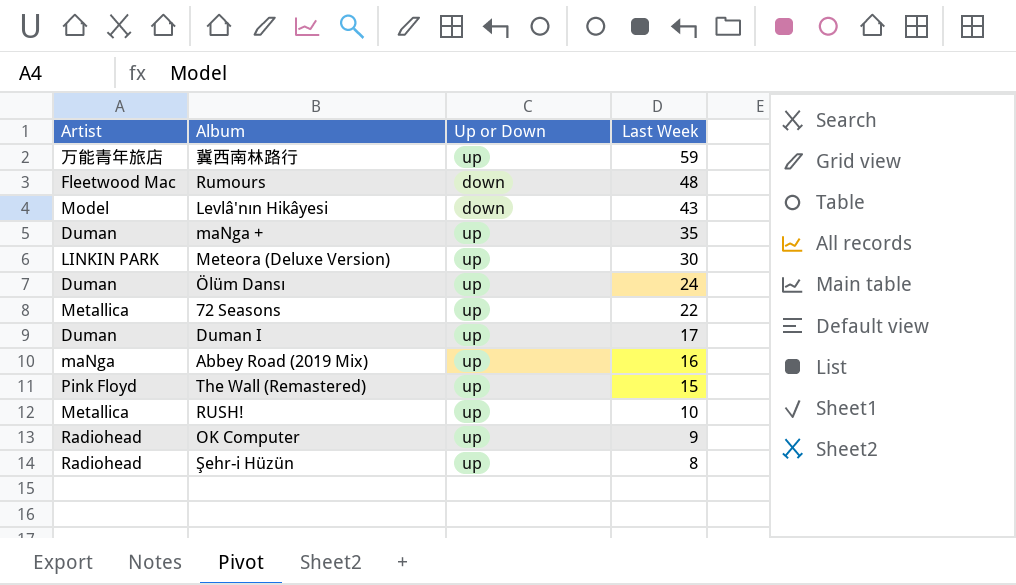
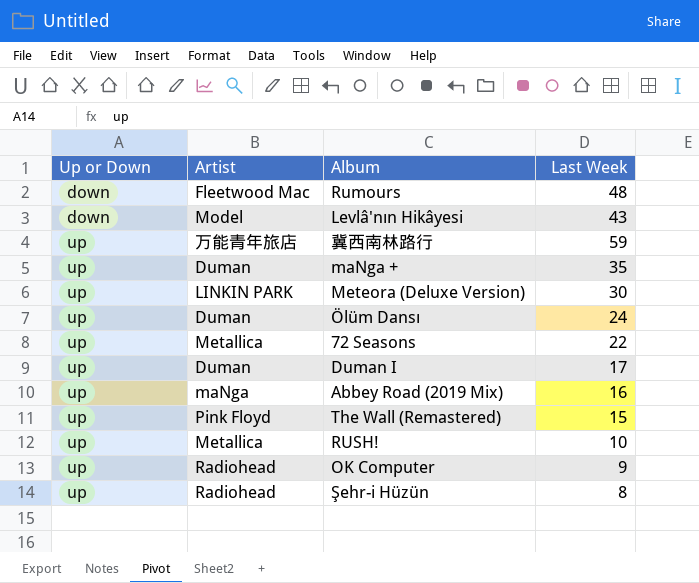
row order: Last Week descending -> Up or Down ascending
column Up or Down | position: 3 -> 1

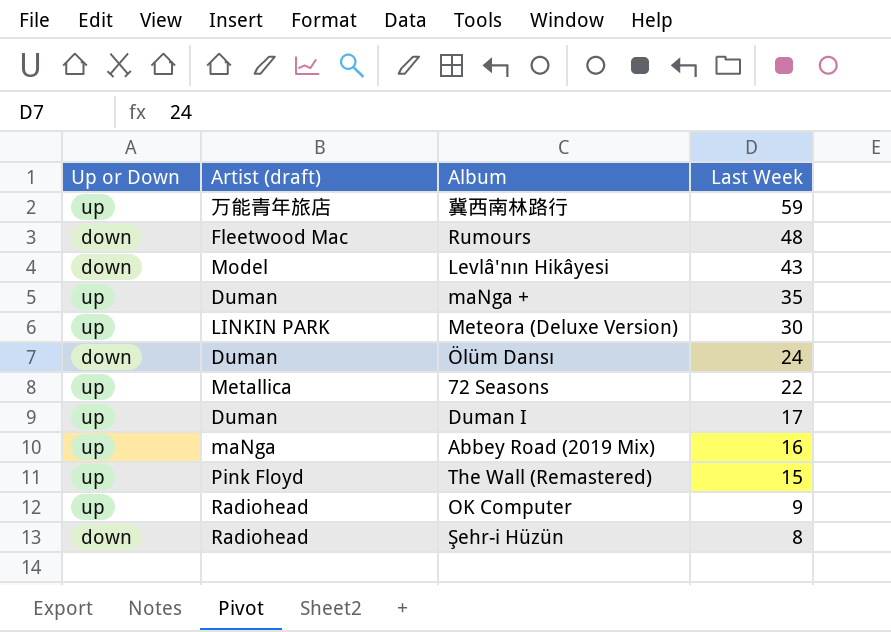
row order: Up or Down ascending -> Last Week descending
column name: Artist -> Artist (draft)
row RUSH!: up | Metallica | 10 -> none
Ölüm Dansı | Up or Down: up -> down
Şehr-i Hüzün | Up or Down: up -> down

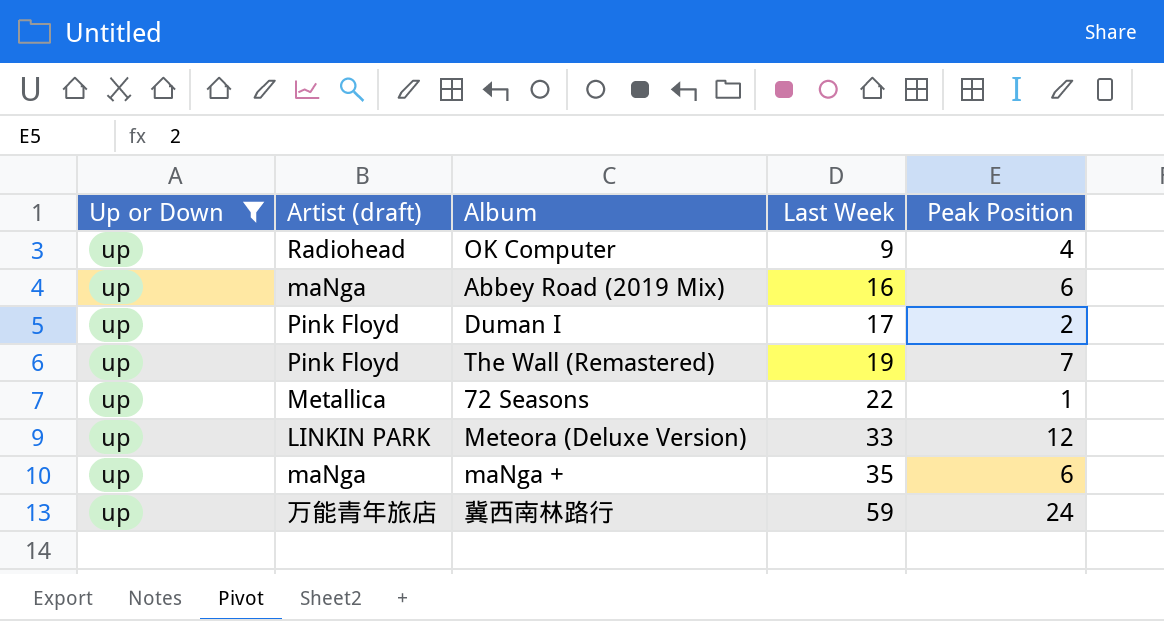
filter: none -> Up or Down = up
row order: Last Week descending -> Last Week ascending
column Peak Position | position: none -> 5
Duman I | Artist (draft): Duman -> Pink Floyd
The Wall (Remastered) | Last Week: 15 -> 19
Meteora (Deluxe Version) | Last Week: 30 -> 33
maNga + | Artist (draft): Duman -> maNga

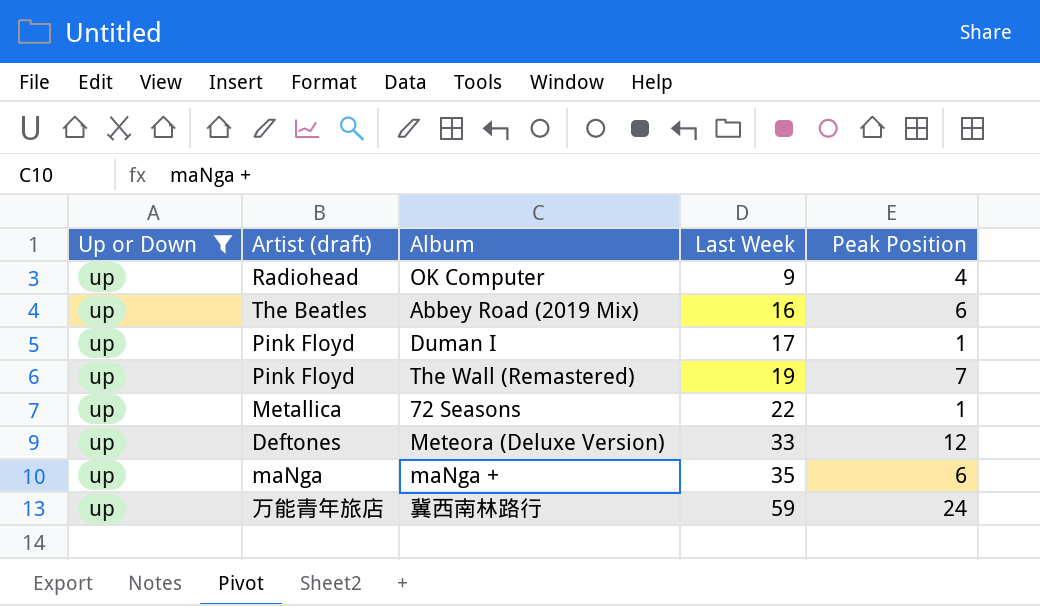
Abbey Road (2019 Mix) | Artist (draft): maNga -> The Beatles
Duman I | Peak Position: 2 -> 1
Meteora (Deluxe Version) | Artist (draft): LINKIN PARK -> Deftones

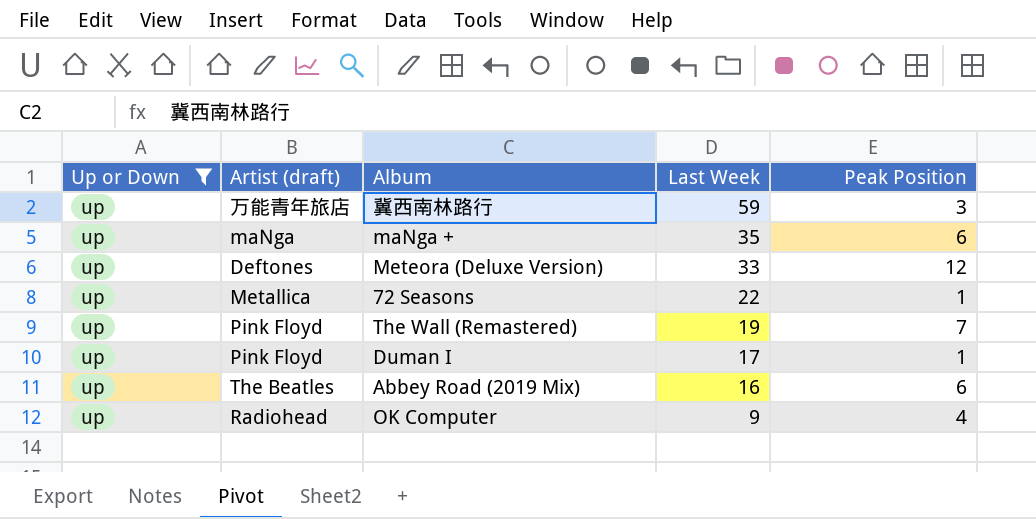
row order: Last Week ascending -> Last Week descending
冀西南林路行 | Peak Position: 24 -> 3

